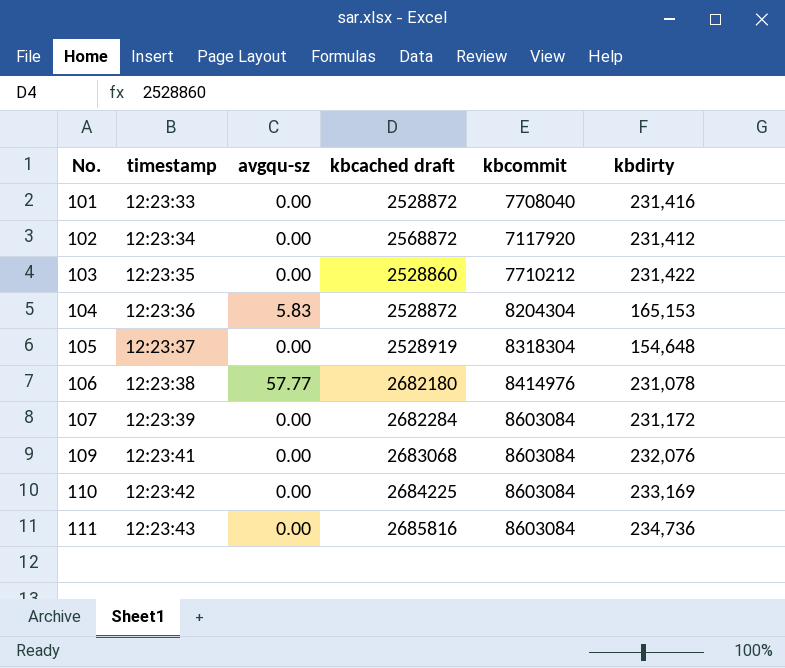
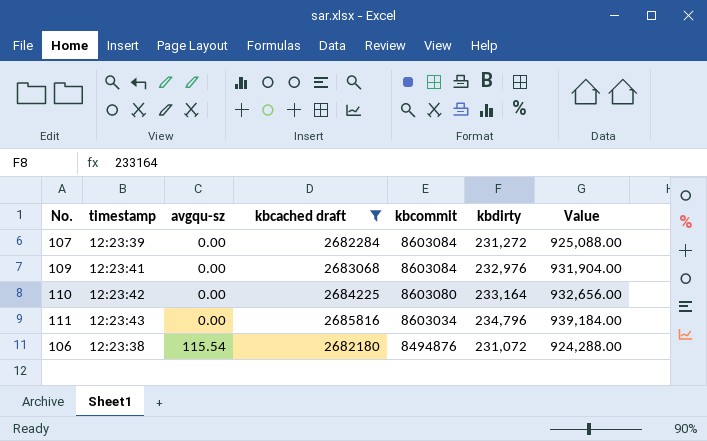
filter: none -> kbcached draft >= 2682180
row order: No. ascending -> avgqu-sz ascending
column Value | formula: none -> [kbdirty] * 4
107 | kbdirty: 231,172 -> 231,272
109 | kbdirty: 232,076 -> 232,976
110 | kbcommit: 8603084 -> 8603080
110 | kbdirty: 233,169 -> 233,164
111 | kbcommit: 8603084 -> 8603034
111 | kbdirty: 234,736 -> 234,796
106 | avgqu-sz: 57.77 -> 115.54
106 | kbcommit: 8414976 -> 8494876
106 | kbdirty: 231,078 -> 231,072

